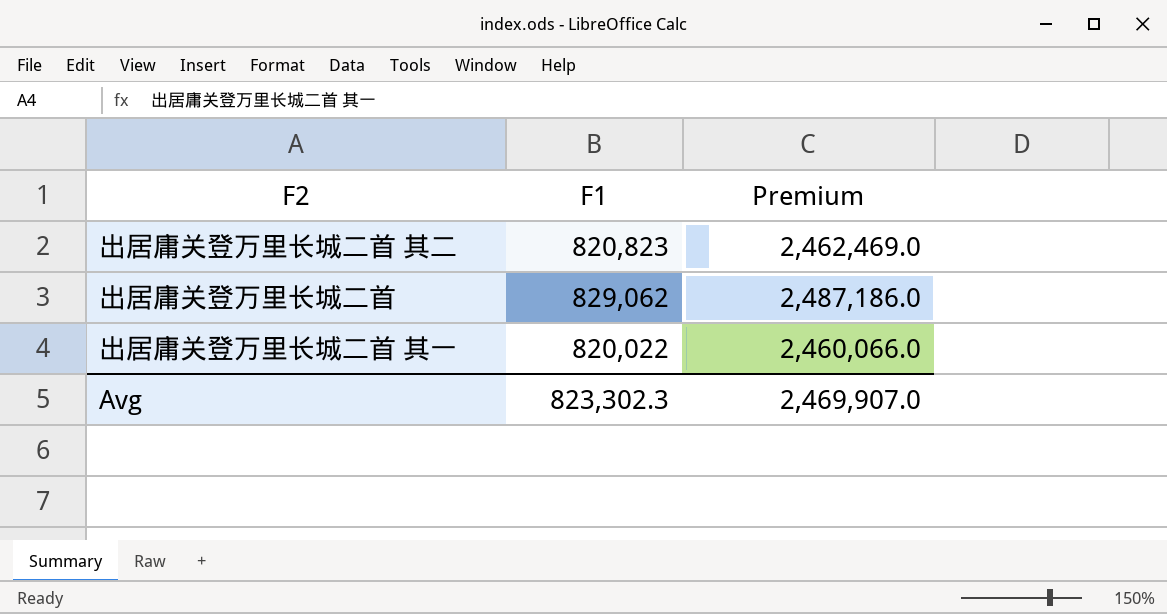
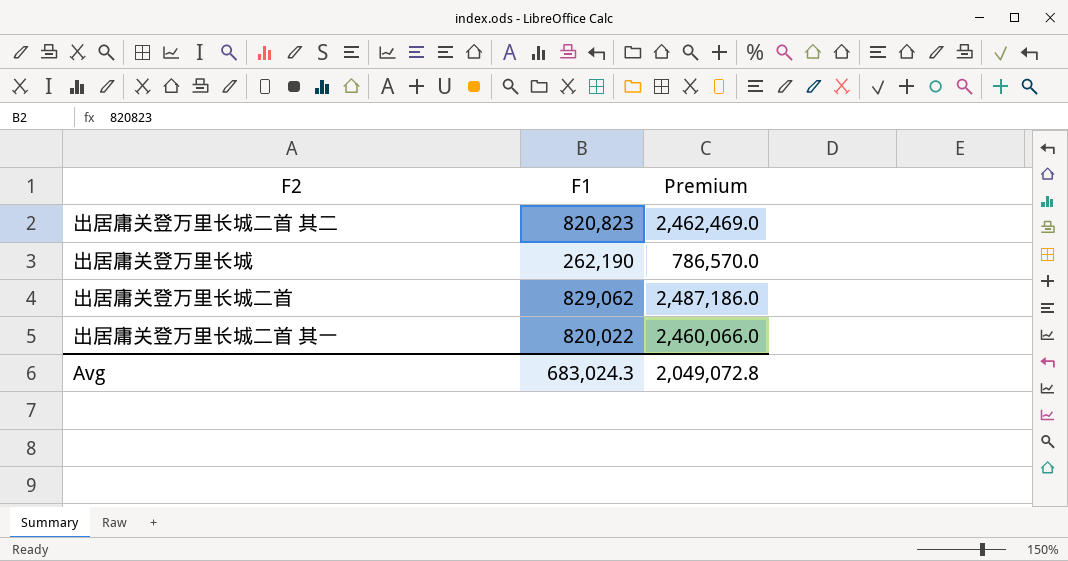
row 出居庸关登万里长城: none -> 262,190 | 786,570.0
Avg | F1: 823,302.3 -> 683,024.3
Avg | Premium: 2,469,907.0 -> 2,049,072.8

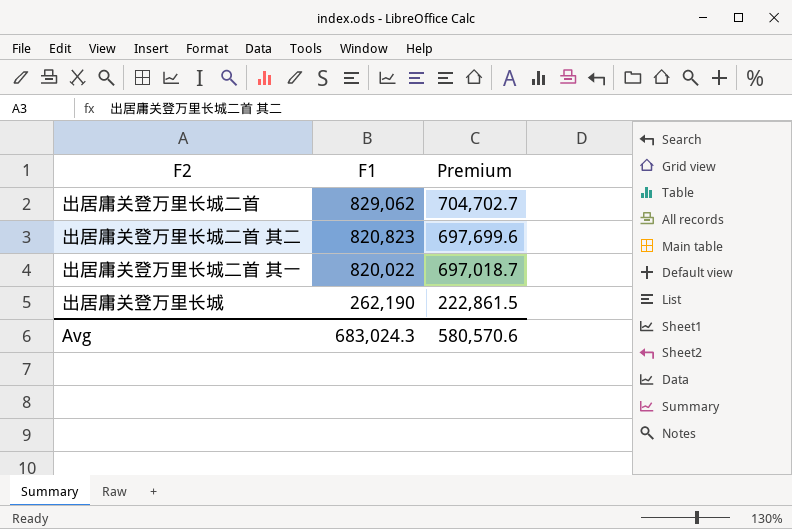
row order: none -> F1 descending
column Premium | formula: [F1] * 3 -> [F1] * 0.85
Avg | Premium: 2,049,072.8 -> 580,570.6

